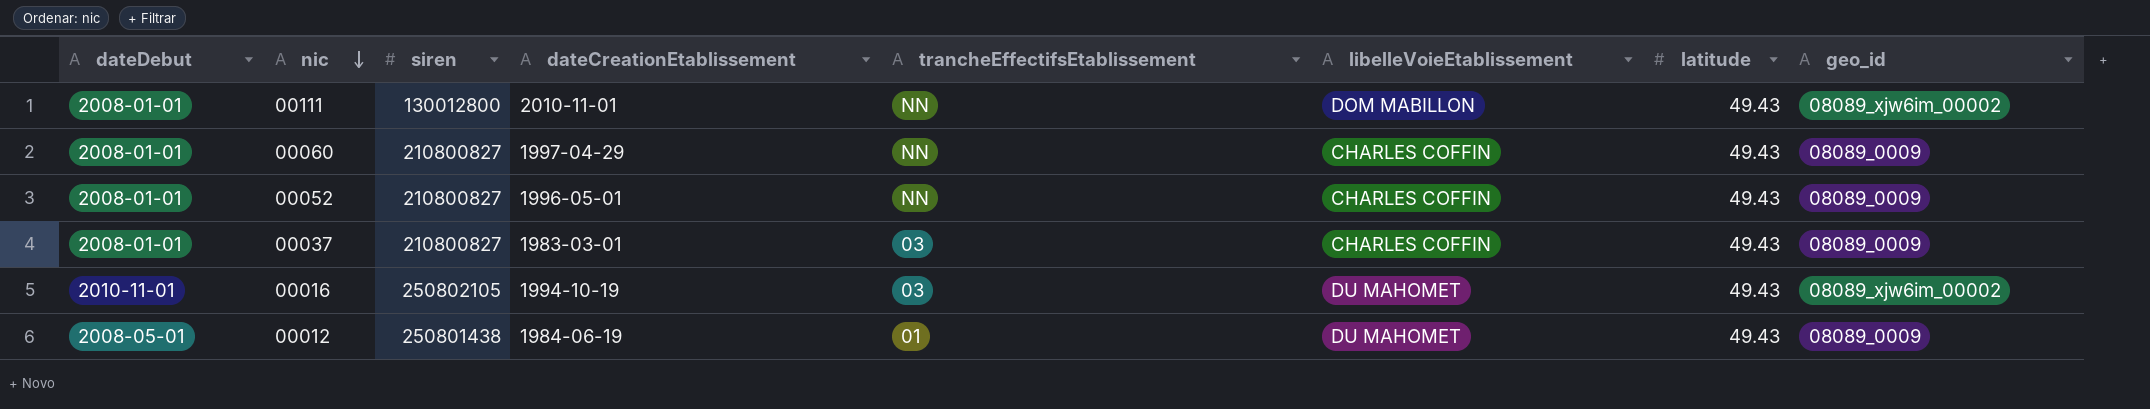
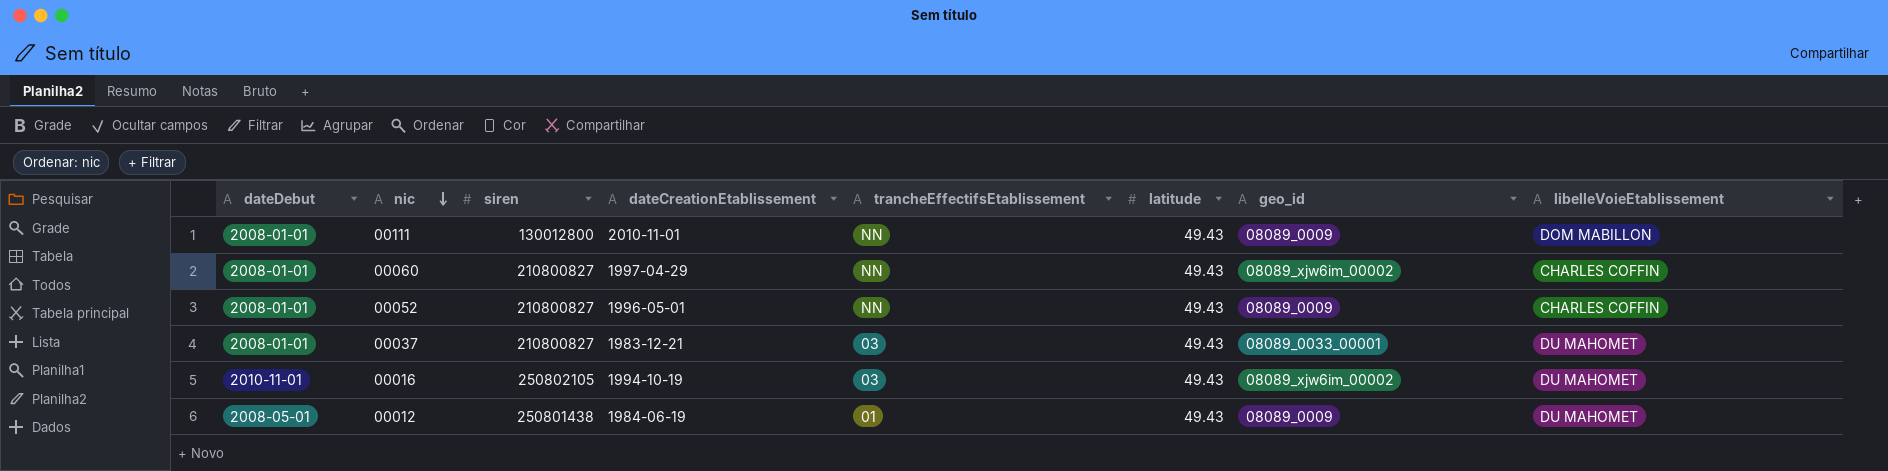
column libelleVoieEtablissement | position: 6 -> 8
00111 | geo_id: 08089_xjw6im_00002 -> 08089_0009
00060 | geo_id: 08089_0009 -> 08089_xjw6im_00002
00037 | dateCreationEtablissement: 1983-03-01 -> 1983-12-21
00037 | geo_id: 08089_0009 -> 08089_0033_00001
00037 | libelleVoieEtablissement: CHARLES COFFIN -> DU MAHOMET

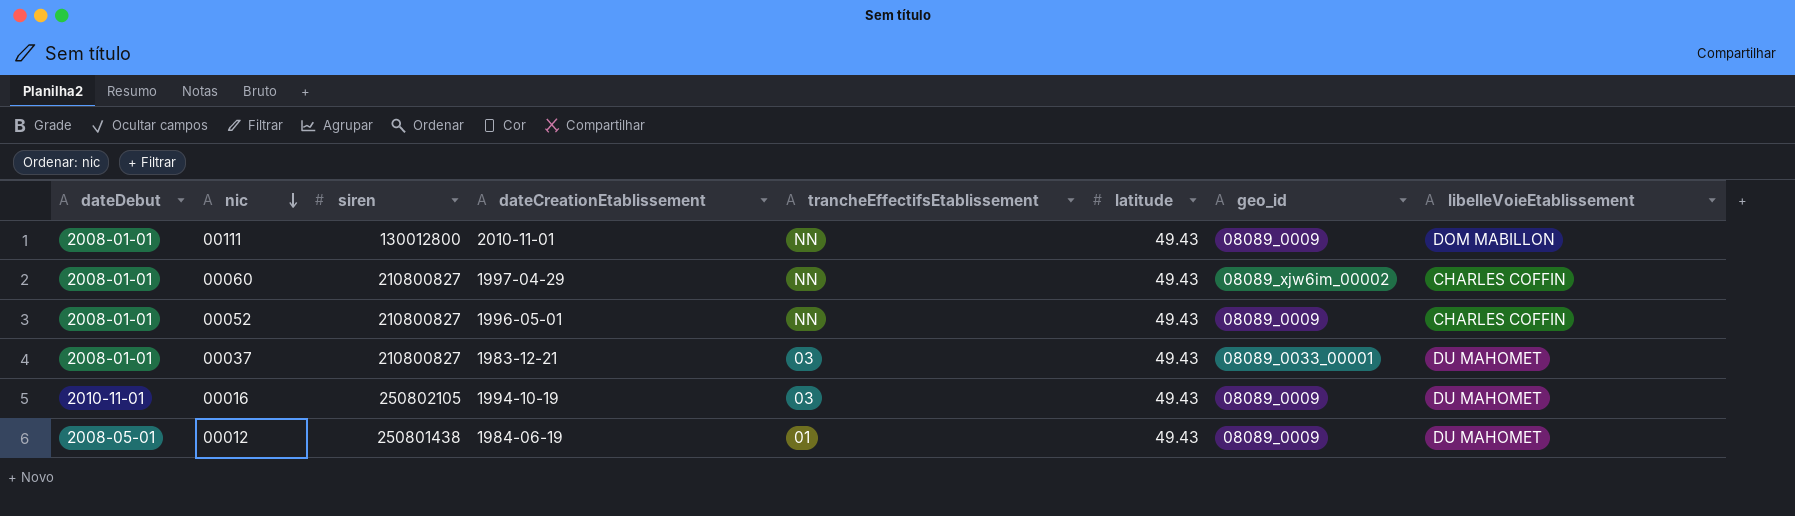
00016 | geo_id: 08089_xjw6im_00002 -> 08089_0009

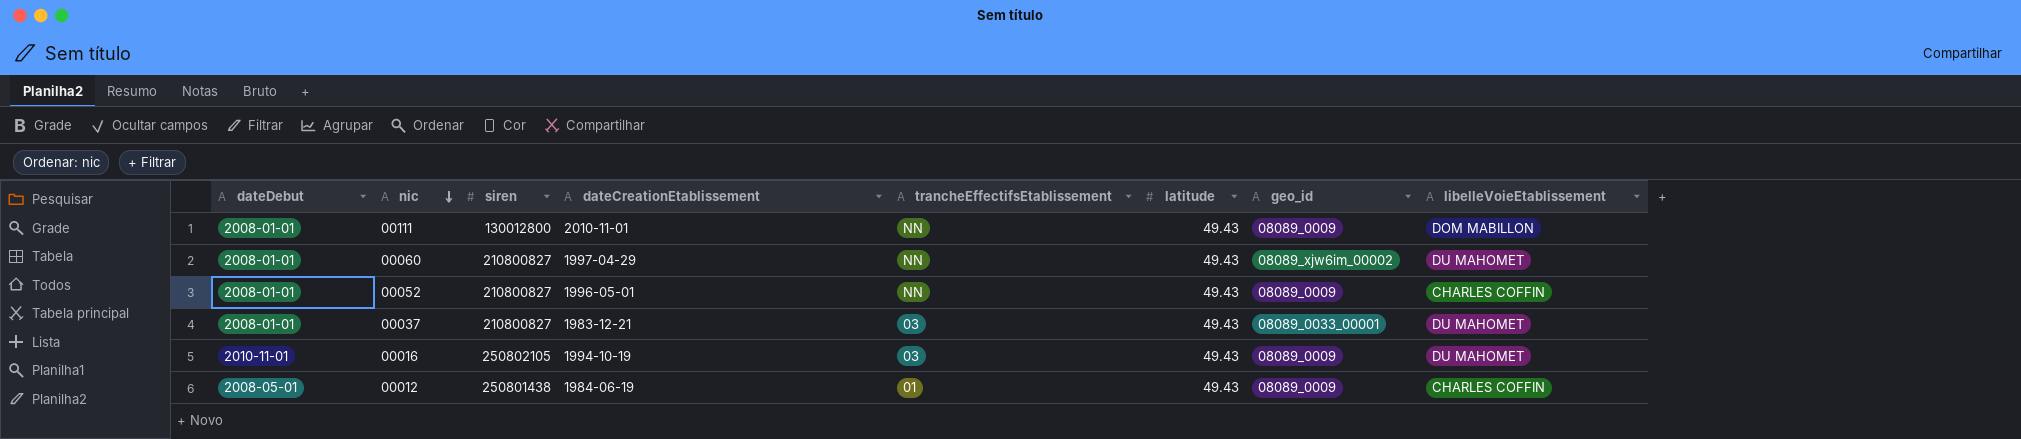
00060 | libelleVoieEtablissement: CHARLES COFFIN -> DU MAHOMET
00012 | libelleVoieEtablissement: DU MAHOMET -> CHARLES COFFIN

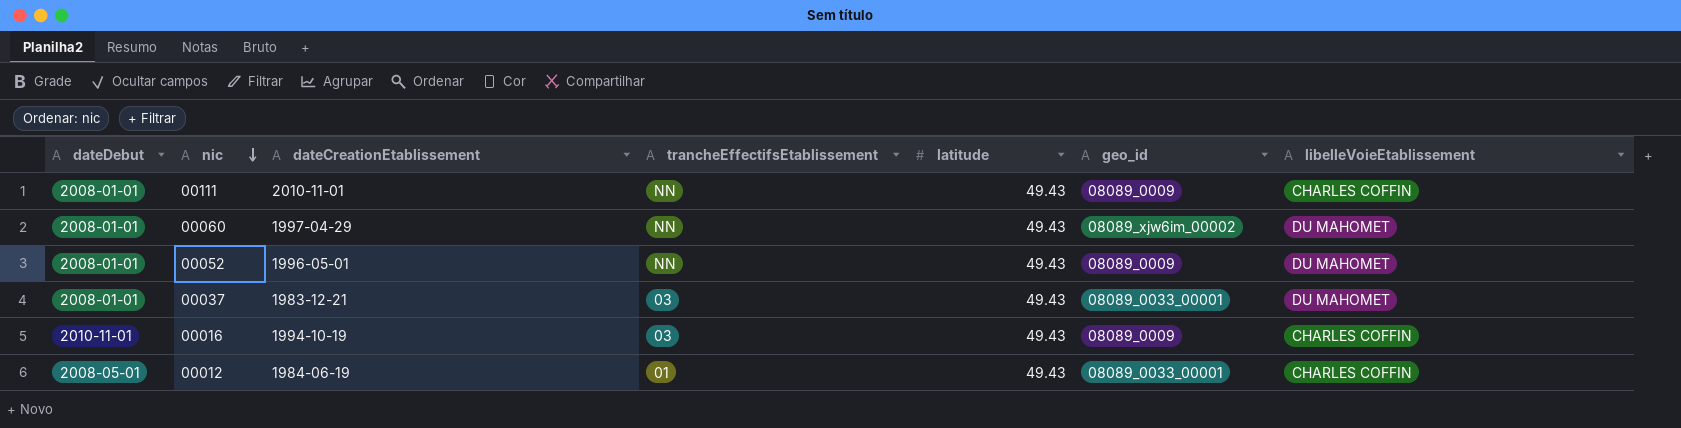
column siren | position: 3 -> none
00111 | libelleVoieEtablissement: DOM MABILLON -> CHARLES COFFIN
00052 | libelleVoieEtablissement: CHARLES COFFIN -> DU MAHOMET
00016 | libelleVoieEtablissement: DU MAHOMET -> CHARLES COFFIN
00012 | geo_id: 08089_0009 -> 08089_0033_00001

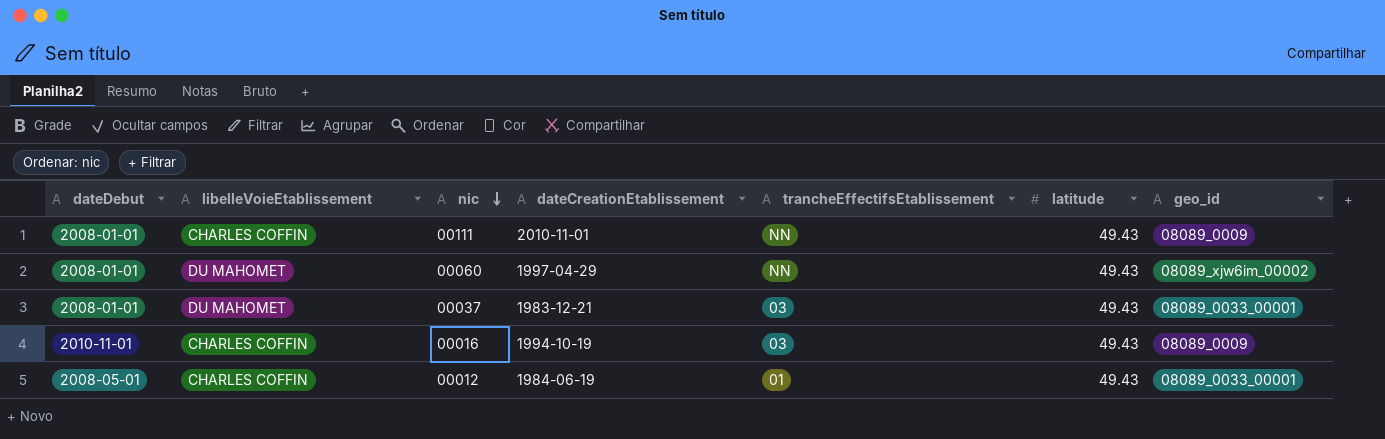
column libelleVoieEtablissement | position: 7 -> 2
row 00052: 2008-01-01 | 1996-05-01 | NN | 49.43 | 08089_0009 | DU MAHOMET -> none

